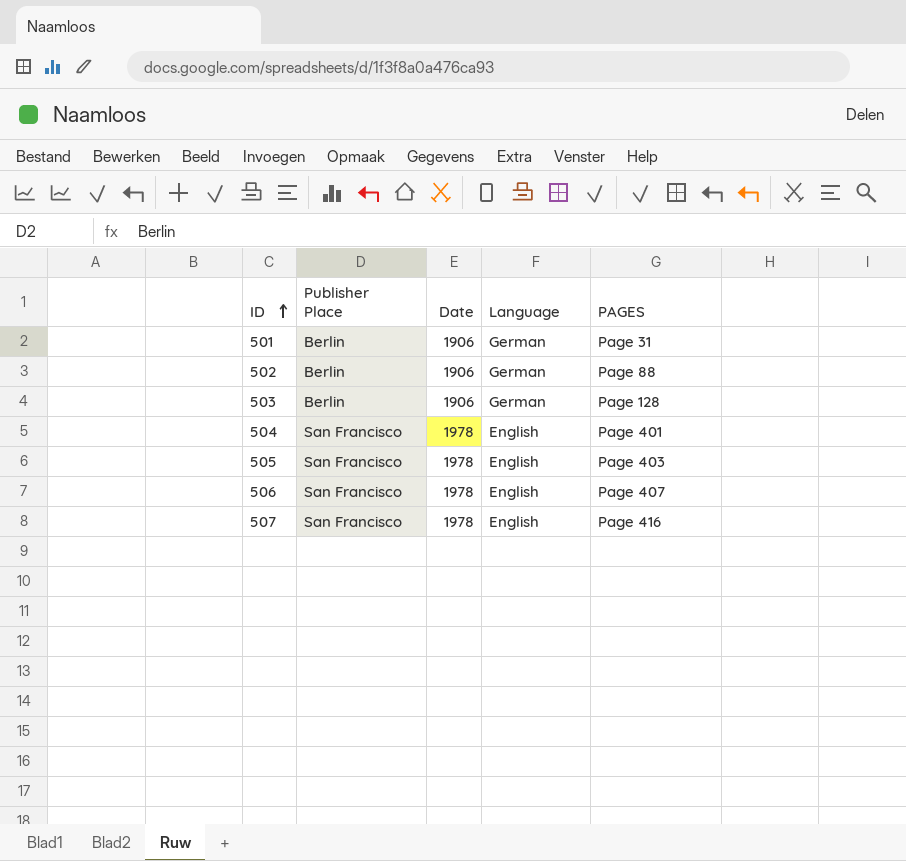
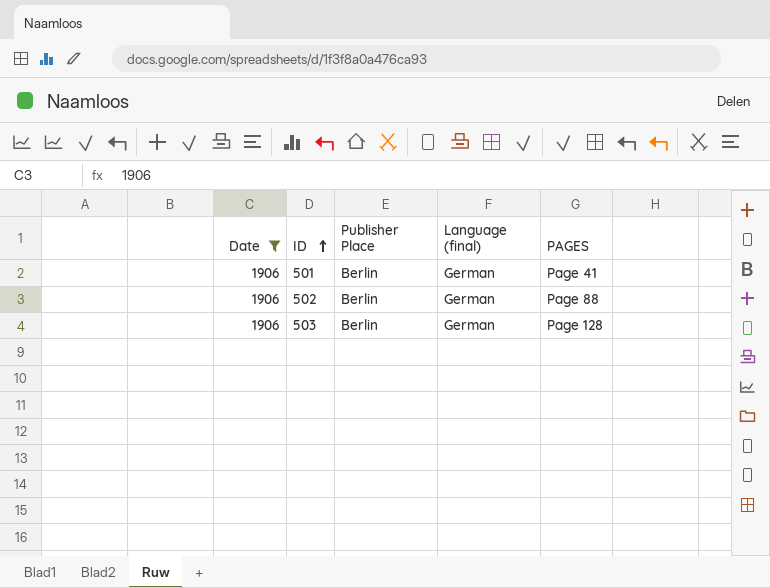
filter: none -> Date = 1906
column Date | position: 3 -> 1
column name: Language -> Language (final)
501 | PAGES: Page 31 -> Page 41

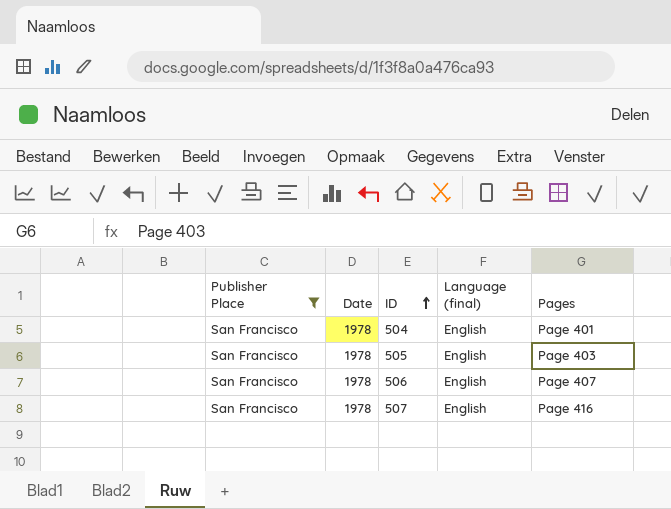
filter: Date = 1906 -> Publisher Place = San Francisco
column Publisher Place | position: 3 -> 1
column name: PAGES -> Pages

